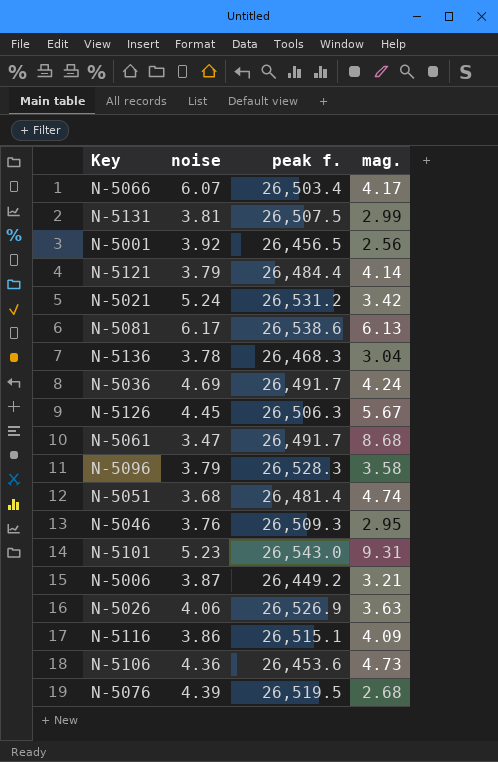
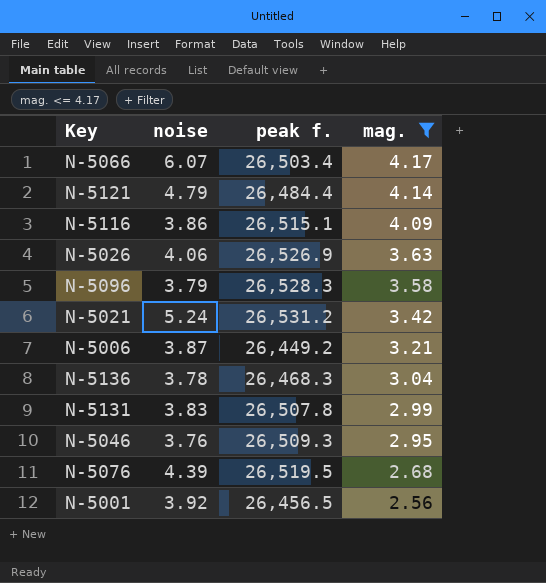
filter: none -> mag. <= 4.17
row order: none -> mag. descending
N-5121 | noise: 3.79 -> 4.79
N-5131 | noise: 3.81 -> 3.83
N-5131 | peak f.: 26,507.5 -> 26,507.8

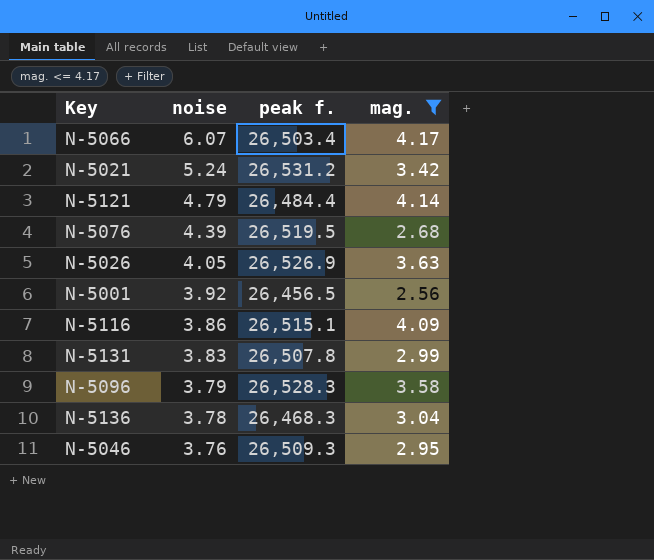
row order: mag. descending -> noise descending
row N-5006: 3.87 | 26,449.2 | 3.21 -> none
N-5026 | noise: 4.06 -> 4.05

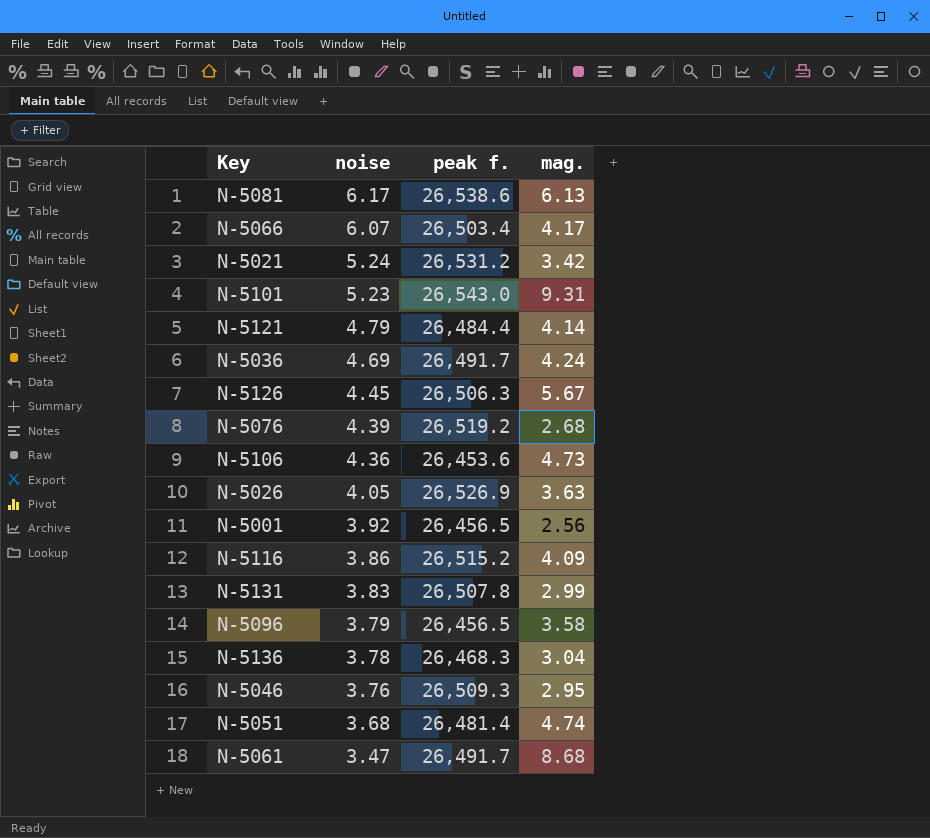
filter: mag. <= 4.17 -> none
N-5076 | peak f.: 26,519.5 -> 26,519.2
N-5116 | peak f.: 26,515.1 -> 26,515.2
N-5096 | peak f.: 26,528.3 -> 26,456.5

